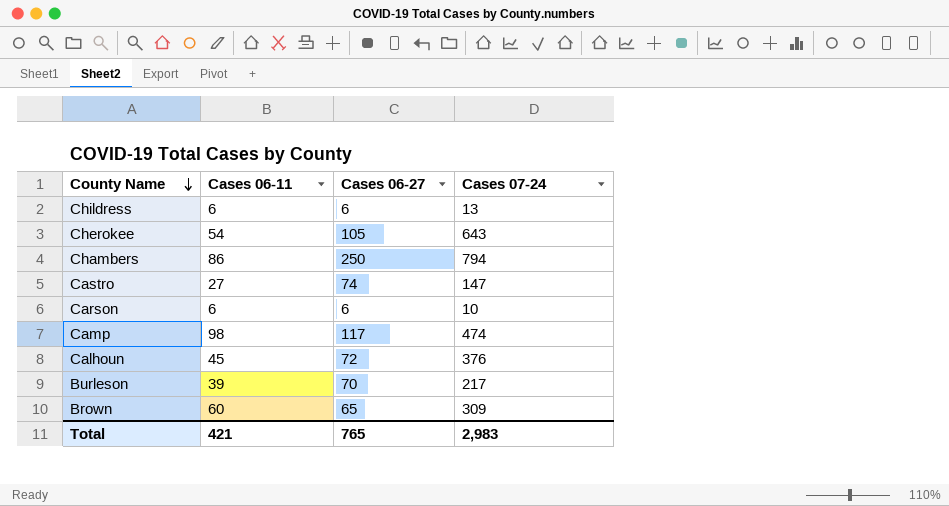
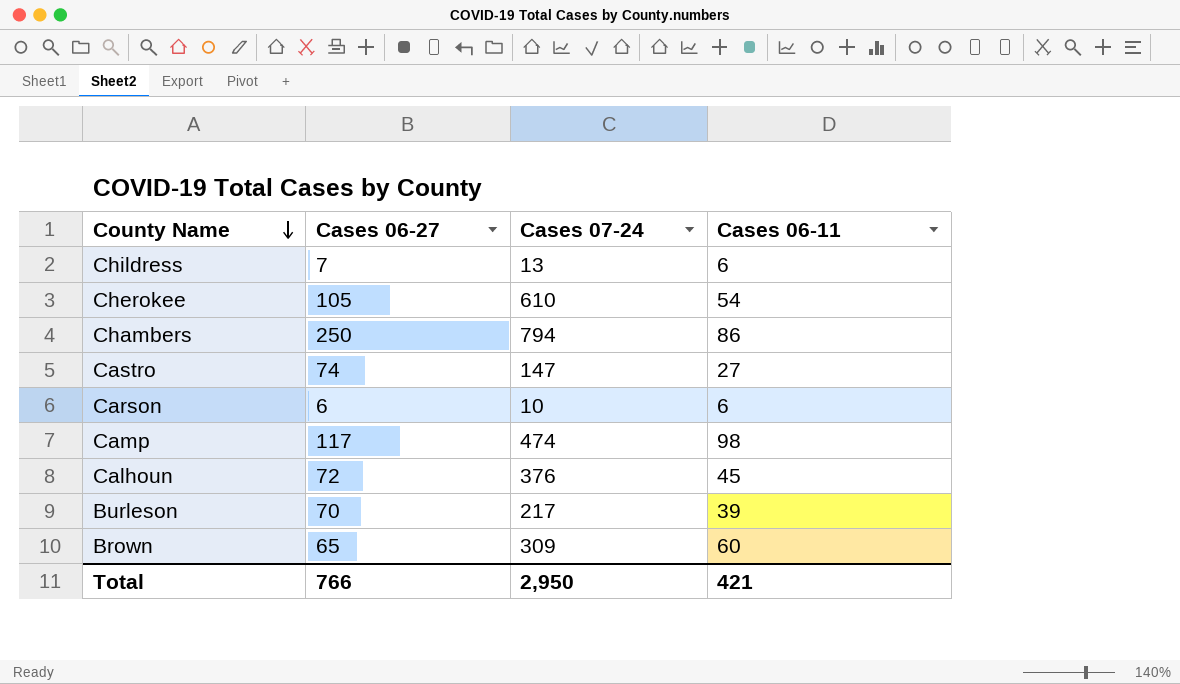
column Cases 06-11 | position: 2 -> 4
Childress | Cases 06-27: 6 -> 7
Cherokee | Cases 07-24: 643 -> 610
Total | Cases 06-27: 765 -> 766
Total | Cases 07-24: 2,983 -> 2,950

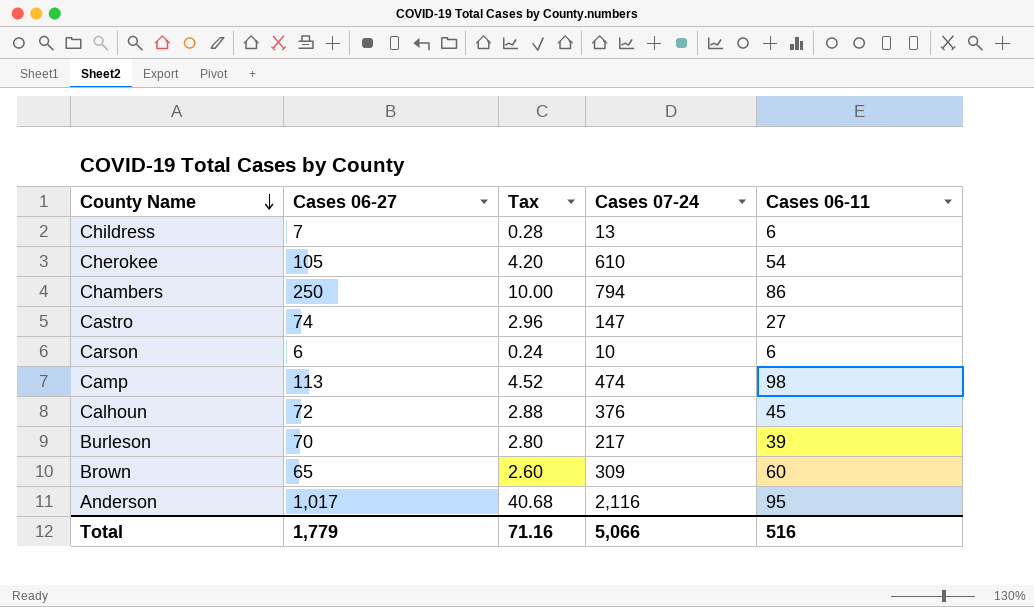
column Tax | formula: none -> [Cases 06-27] * 0.04
Camp | Cases 06-27: 117 -> 113
row Anderson: none -> 1,017 | 40.68 | 2,116 | 95
Total | Cases 06-27: 766 -> 1,779
Total | Cases 07-24: 2,950 -> 5,066
Total | Cases 06-11: 421 -> 516

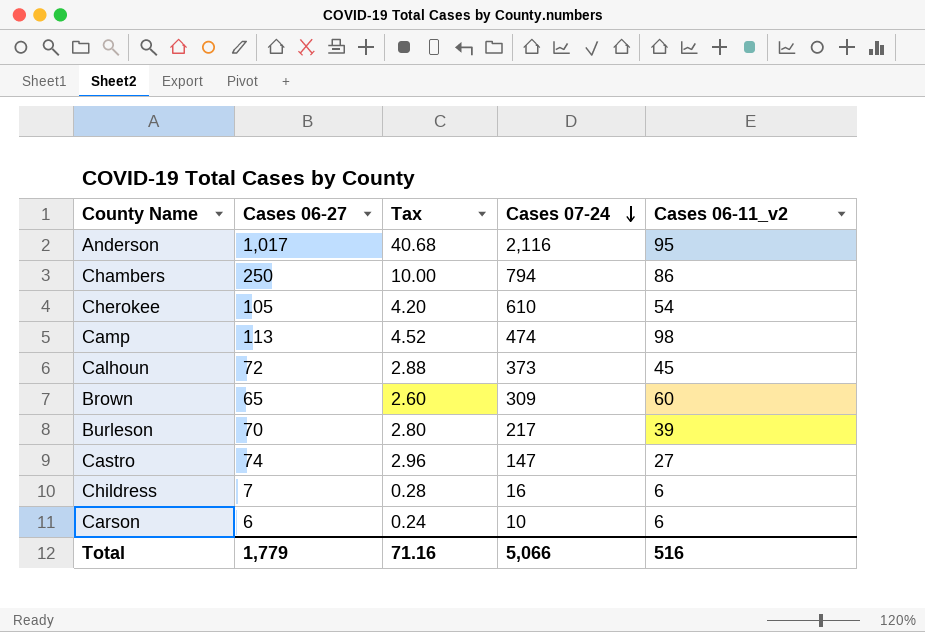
row order: County Name descending -> Cases 07-24 descending
column name: Cases 06-11 -> Cases 06-11_v2
Calhoun | Cases 07-24: 376 -> 373
Childress | Cases 07-24: 13 -> 16

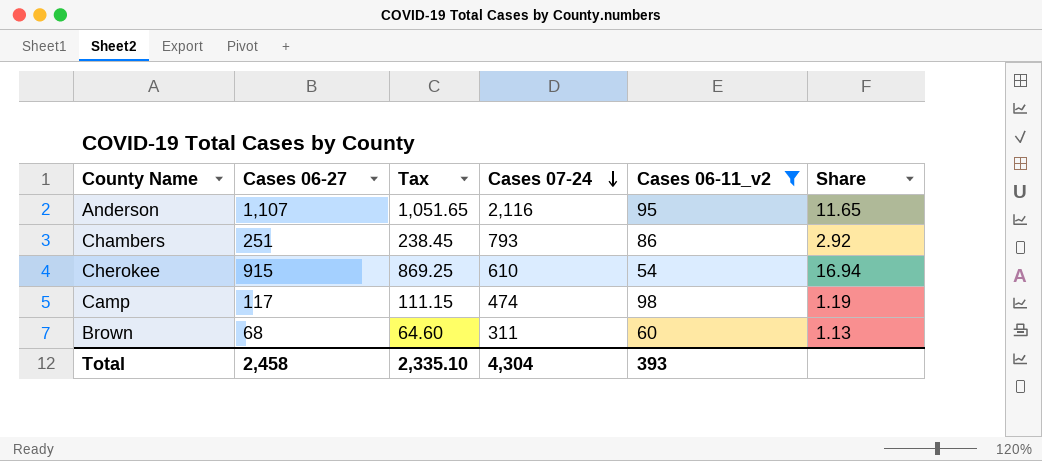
filter: none -> Cases 06-11_v2 >= 54
column Tax | formula: [Cases 06-27] * 0.04 -> [Cases 06-27] * 0.95
column Share | formula: none -> [Cases 06-27] / [Cases 06-11_v2]
Anderson | Cases 06-27: 1,017 -> 1,107
Chambers | Cases 06-27: 250 -> 251
Chambers | Cases 07-24: 794 -> 793
Cherokee | Cases 06-27: 105 -> 915
Camp | Cases 06-27: 113 -> 117
Brown | Cases 06-27: 65 -> 68
Brown | Cases 07-24: 309 -> 311
Total | Cases 06-27: 1,779 -> 2,458
Total | Tax: 71.16 -> 2,335.10
Total | Cases 07-24: 5,066 -> 4,304
Total | Cases 06-11_v2: 516 -> 393

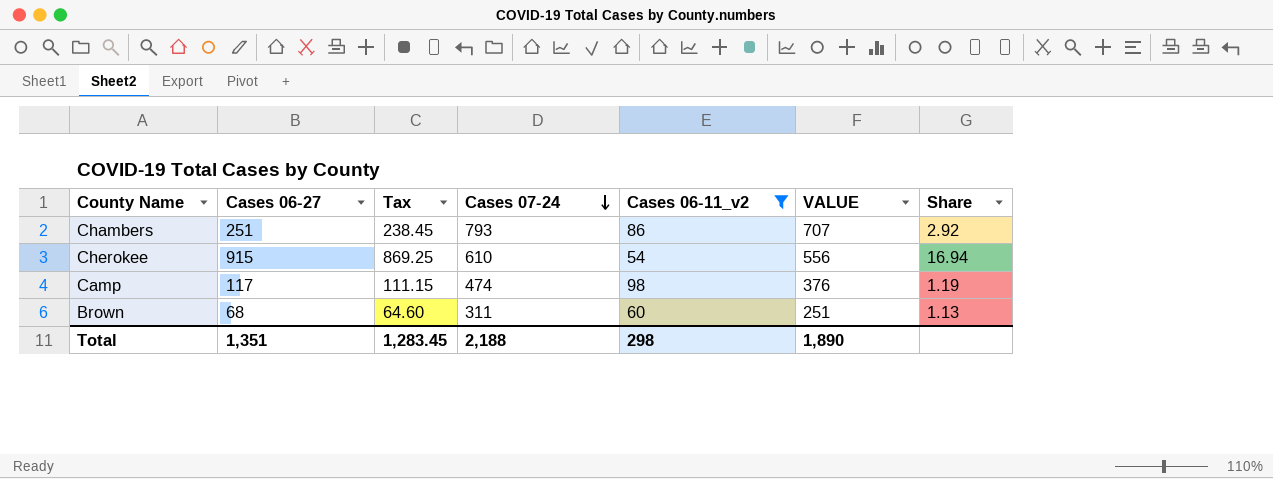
column VALUE | formula: none -> [Cases 07-24] - [Cases 06-11_v2]
row Anderson: 1,107 | 1,051.65 | 2,116 | 95 | 11.65 -> none
Total | Cases 06-27: 2,458 -> 1,351
Total | Tax: 2,335.10 -> 1,283.45
Total | Cases 07-24: 4,304 -> 2,188
Total | Cases 06-11_v2: 393 -> 298

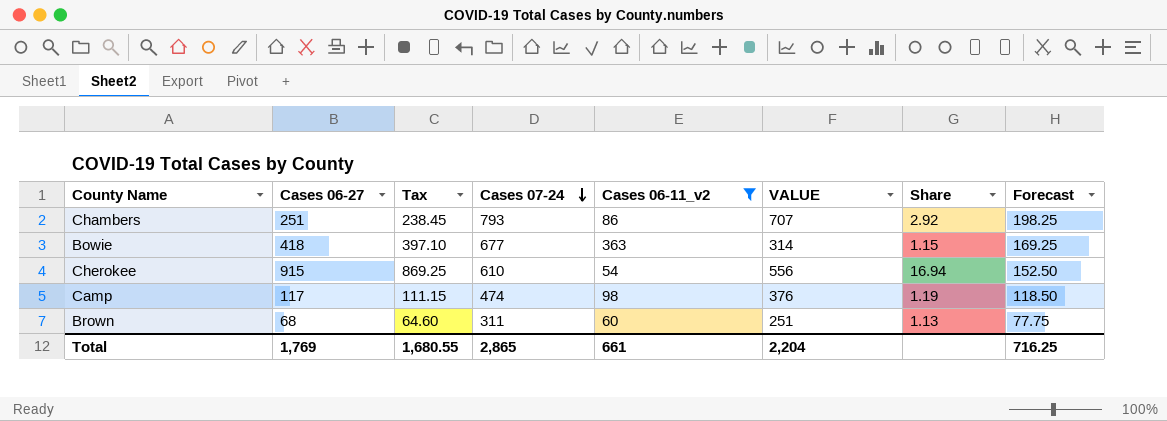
column Forecast | formula: none -> [Cases 07-24] * 0.25
row Bowie: none -> 418 | 397.10 | 677 | 363 | 314 | 1.15 | 169.25
Total | Cases 06-27: 1,351 -> 1,769
Total | Tax: 1,283.45 -> 1,680.55
Total | Cases 07-24: 2,188 -> 2,865
Total | Cases 06-11_v2: 298 -> 661
Total | VALUE: 1,890 -> 2,204

